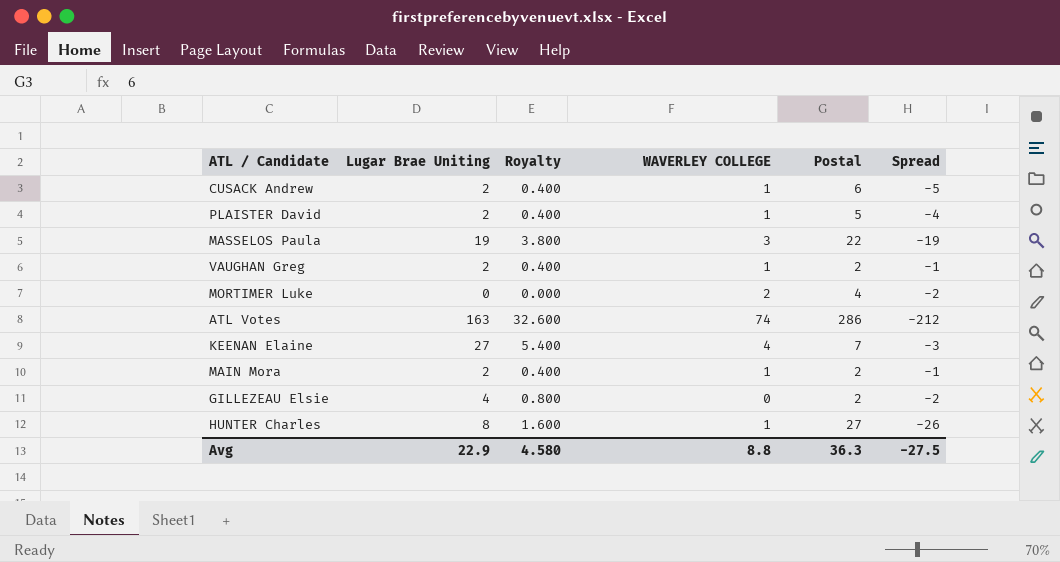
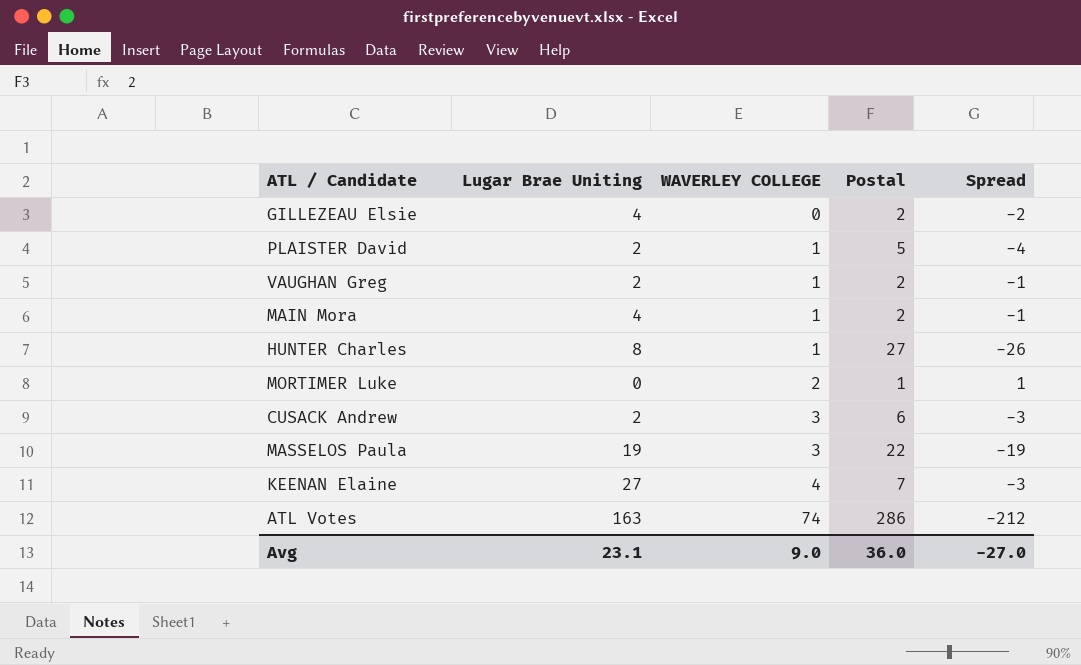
row order: none -> WAVERLEY COLLEGE ascending
column Royalty | formula: [Lugar Brae Uniting] * 0.2 -> none
MAIN Mora | Lugar Brae Uniting: 2 -> 4
MORTIMER Luke | Postal: 4 -> 1
MORTIMER Luke | Spread: -2 -> 1
CUSACK Andrew | WAVERLEY COLLEGE: 1 -> 3
CUSACK Andrew | Spread: -5 -> -3
Avg | Lugar Brae Uniting: 22.9 -> 23.1
Avg | WAVERLEY COLLEGE: 8.8 -> 9.0
Avg | Postal: 36.3 -> 36.0
Avg | Spread: -27.5 -> -27.0

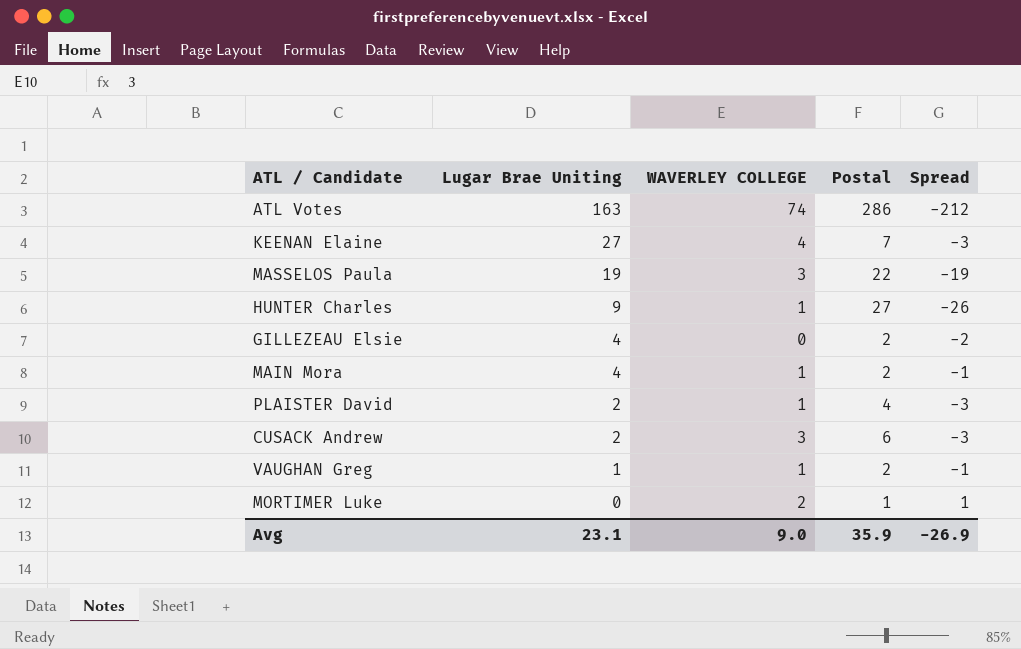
row order: WAVERLEY COLLEGE ascending -> Lugar Brae Uniting descending
HUNTER Charles | Lugar Brae Uniting: 8 -> 9
PLAISTER David | Postal: 5 -> 4
PLAISTER David | Spread: -4 -> -3
VAUGHAN Greg | Lugar Brae Uniting: 2 -> 1
Avg | Postal: 36.0 -> 35.9
Avg | Spread: -27.0 -> -26.9

